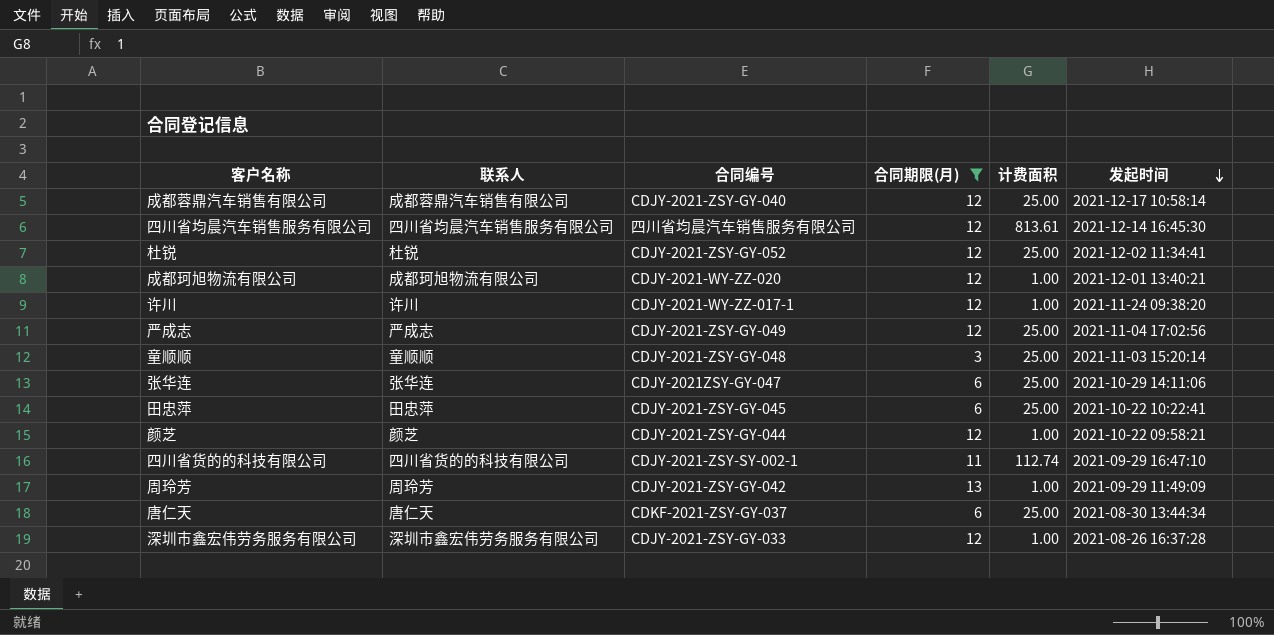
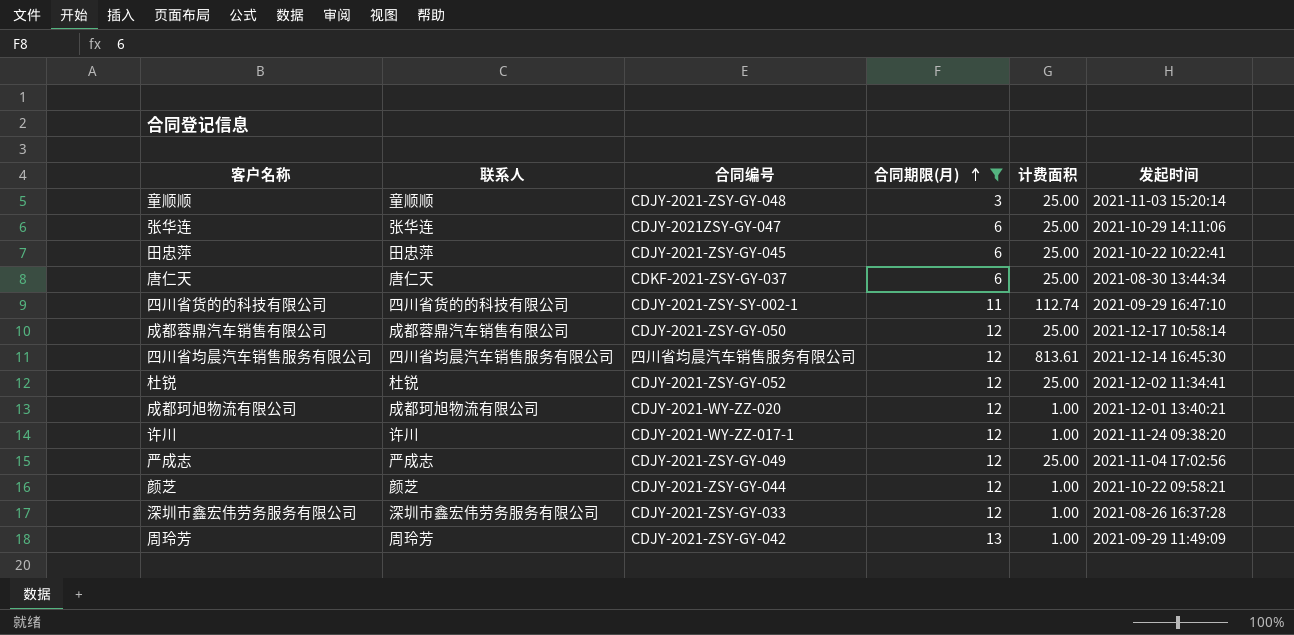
row order: 发起时间 descending -> 合同期限(月) ascending
成都蓉鼎汽车销售有限公司 | 合同编号: CDJY-2021-ZSY-GY-040 -> CDJY-2021-ZSY-GY-050

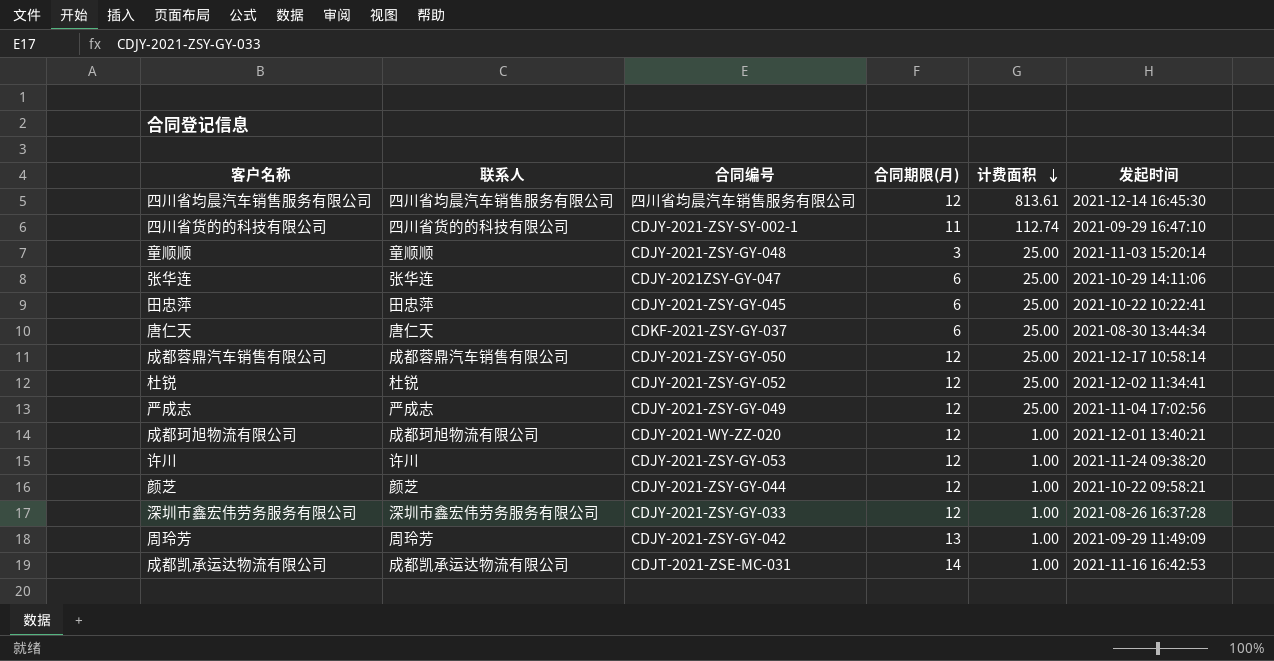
filter: 合同期限(月) != 14 -> none
row order: 合同期限(月) ascending -> 计费面积 descending
许川 | 合同编号: CDJY-2021-WY-ZZ-017-1 -> CDJY-2021-ZSY-GY-053

